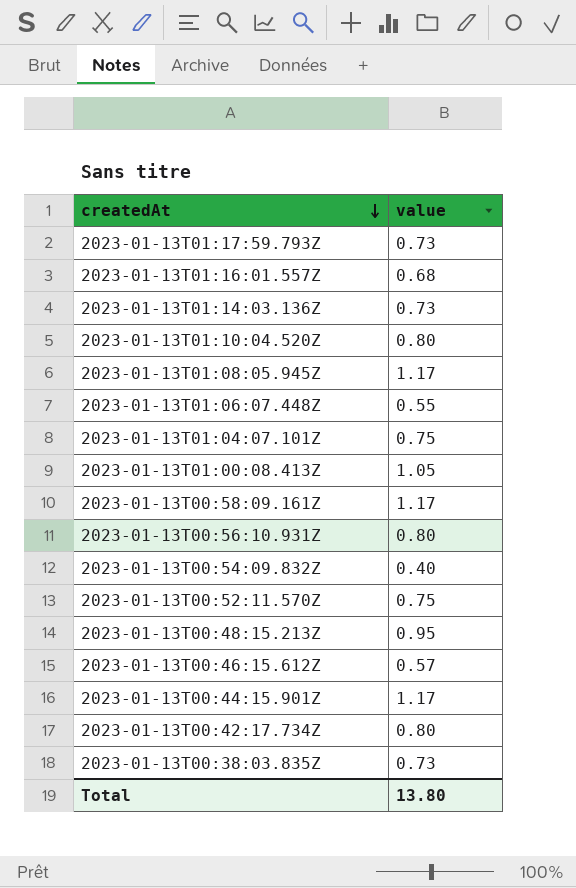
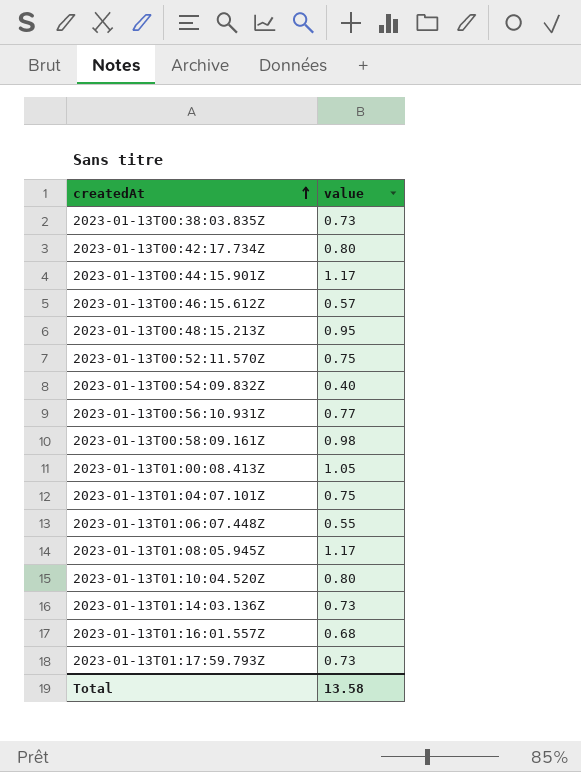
row order: createdAt descending -> createdAt ascending
2023-01-13T00:56:10.931Z | value: 0.80 -> 0.77
2023-01-13T00:58:09.161Z | value: 1.17 -> 0.98
Total | value: 13.80 -> 13.58

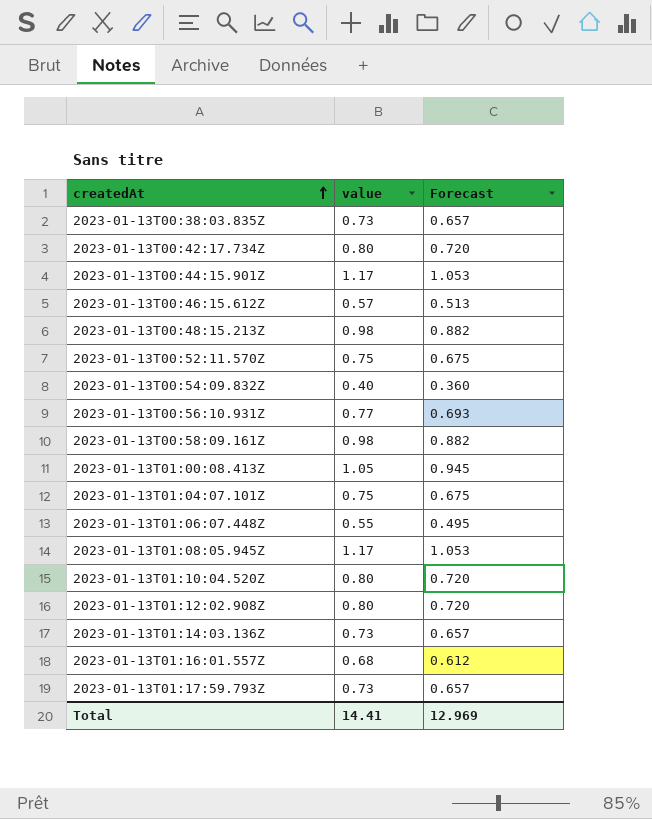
column Forecast | formula: none -> [value] * 0.9
2023-01-13T00:48:15.213Z | value: 0.95 -> 0.98
row 2023-01-13T01:12:02.908Z: none -> 0.80 | 0.720
Total | value: 13.58 -> 14.41

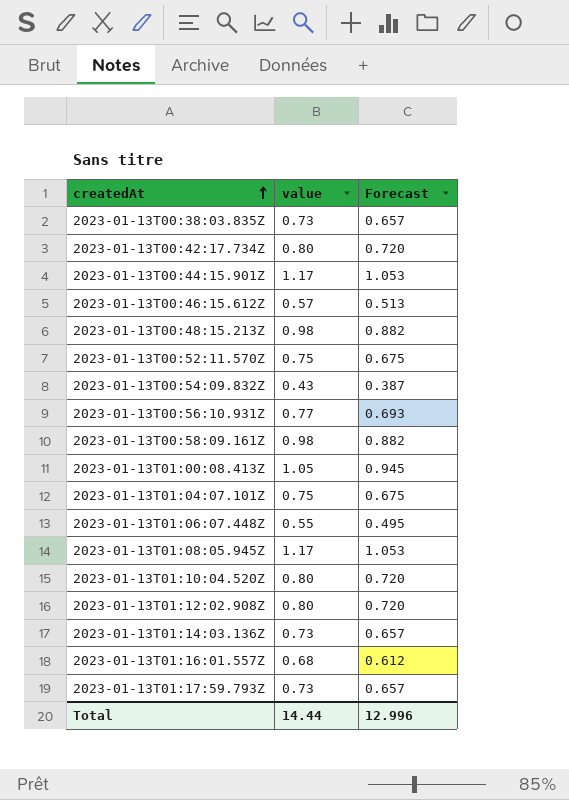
2023-01-13T00:54:09.832Z | value: 0.40 -> 0.43
2023-01-13T00:54:09.832Z | Forecast: 0.360 -> 0.387
Total | value: 14.41 -> 14.44
Total | Forecast: 12.969 -> 12.996

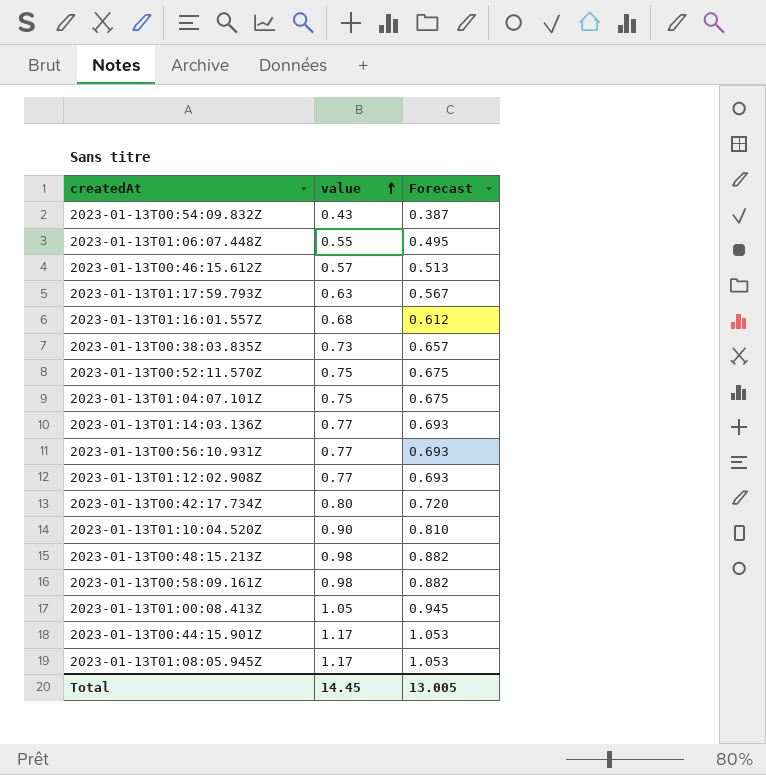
row order: createdAt ascending -> value ascending
2023-01-13T01:17:59.793Z | value: 0.73 -> 0.63
2023-01-13T01:17:59.793Z | Forecast: 0.657 -> 0.567
2023-01-13T01:14:03.136Z | value: 0.73 -> 0.77
2023-01-13T01:14:03.136Z | Forecast: 0.657 -> 0.693
2023-01-13T01:12:02.908Z | value: 0.80 -> 0.77
2023-01-13T01:12:02.908Z | Forecast: 0.720 -> 0.693
2023-01-13T01:10:04.520Z | value: 0.80 -> 0.90
2023-01-13T01:10:04.520Z | Forecast: 0.720 -> 0.810
Total | value: 14.44 -> 14.45
Total | Forecast: 12.996 -> 13.005

